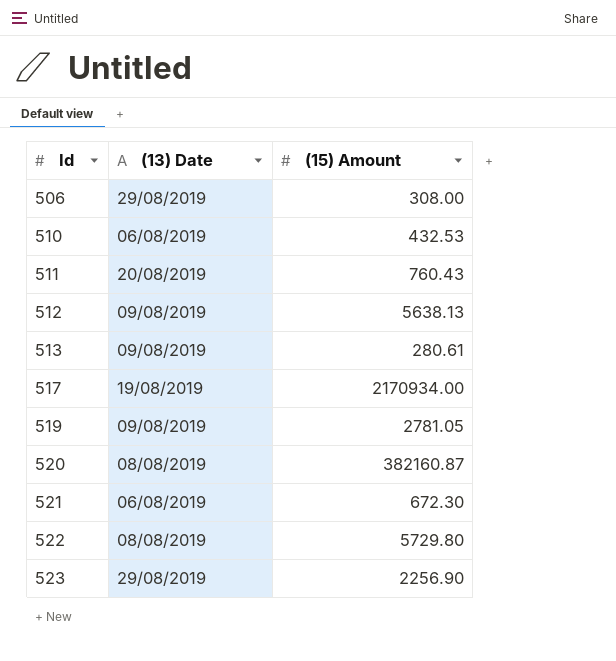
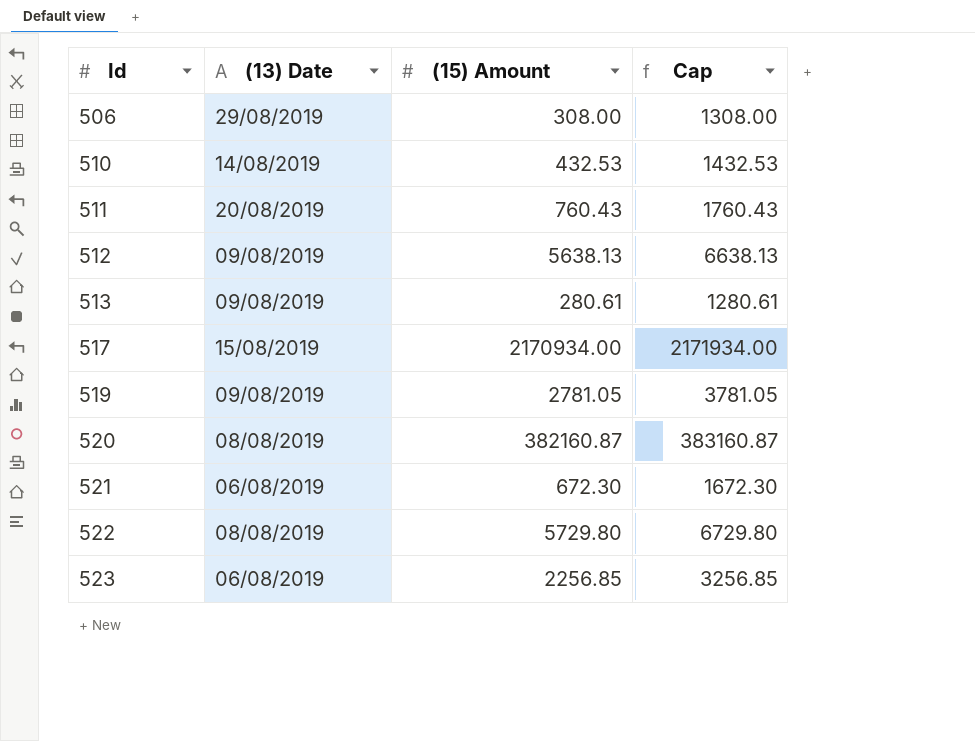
column Cap | formula: none -> [(15) Amount] + 1000
510 | (13) Date: 06/08/2019 -> 14/08/2019
517 | (13) Date: 19/08/2019 -> 15/08/2019
523 | (13) Date: 29/08/2019 -> 06/08/2019
523 | (15) Amount: 2256.90 -> 2256.85

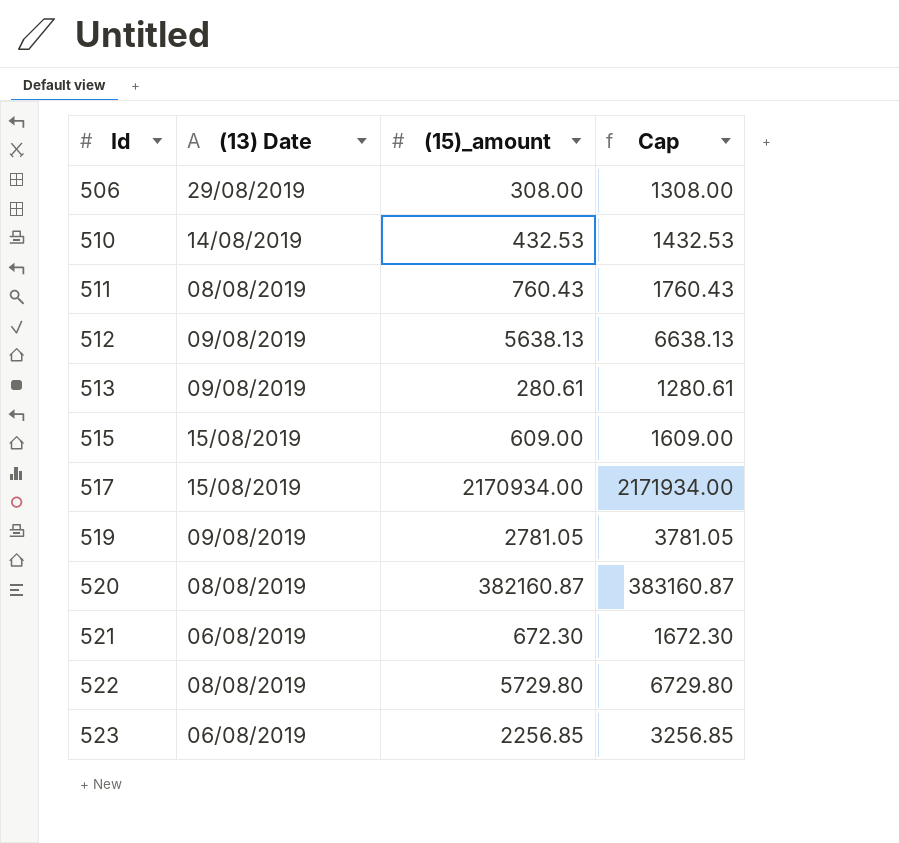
column name: (15) Amount -> (15)_amount
511 | (13) Date: 20/08/2019 -> 08/08/2019
row 515: none -> 15/08/2019 | 609.00 | 1609.00

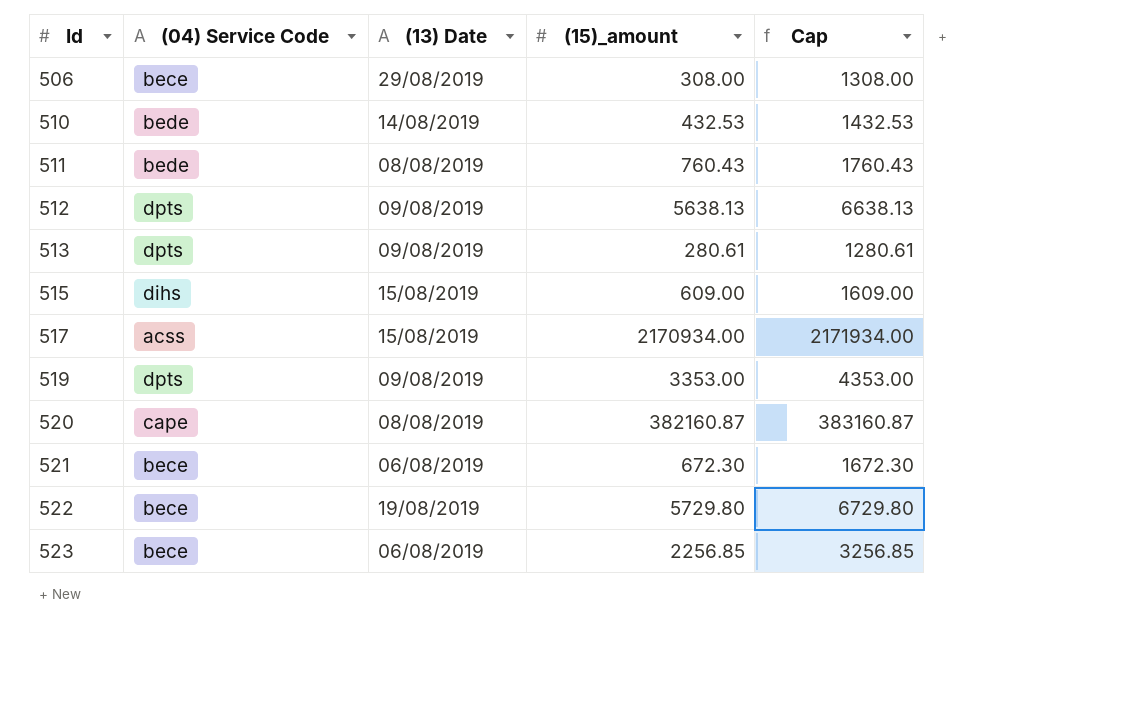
column (04) Service Code | position: none -> 2
519 | (15)_amount: 2781.05 -> 3353.00
519 | Cap: 3781.05 -> 4353.00
522 | (13) Date: 08/08/2019 -> 19/08/2019

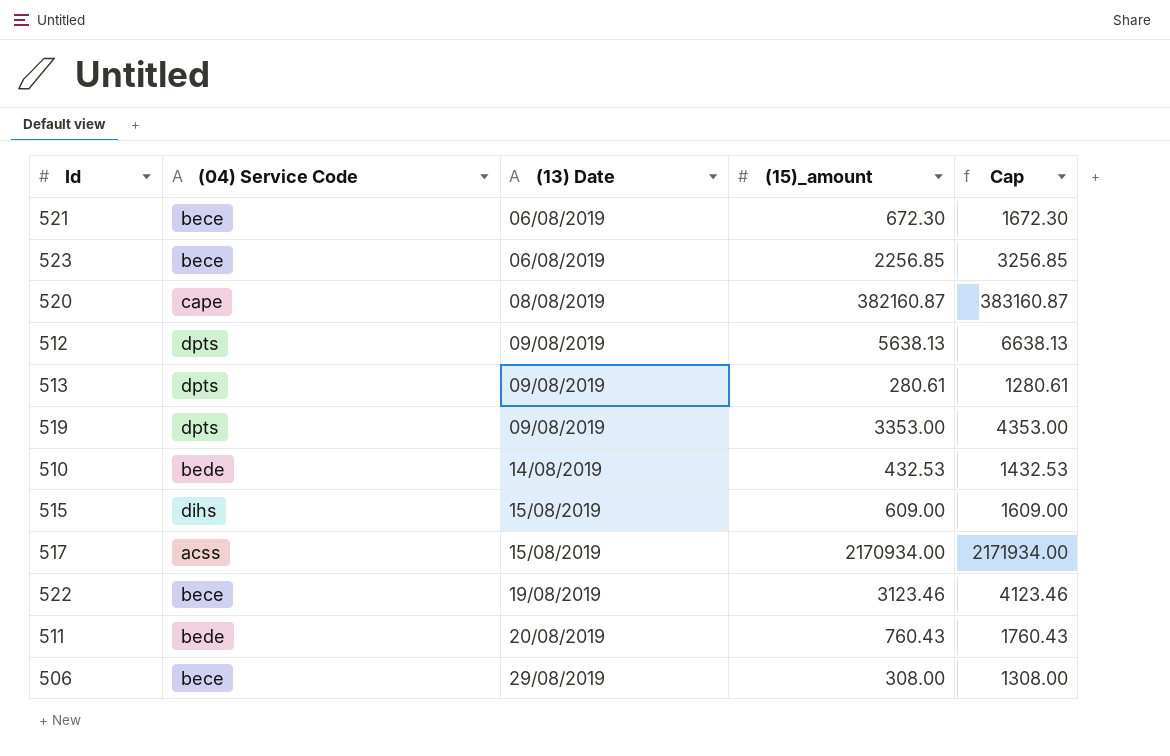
row order: Id ascending -> (13) Date ascending
522 | (15)_amount: 5729.80 -> 3123.46
522 | Cap: 6729.80 -> 4123.46
511 | (13) Date: 08/08/2019 -> 20/08/2019

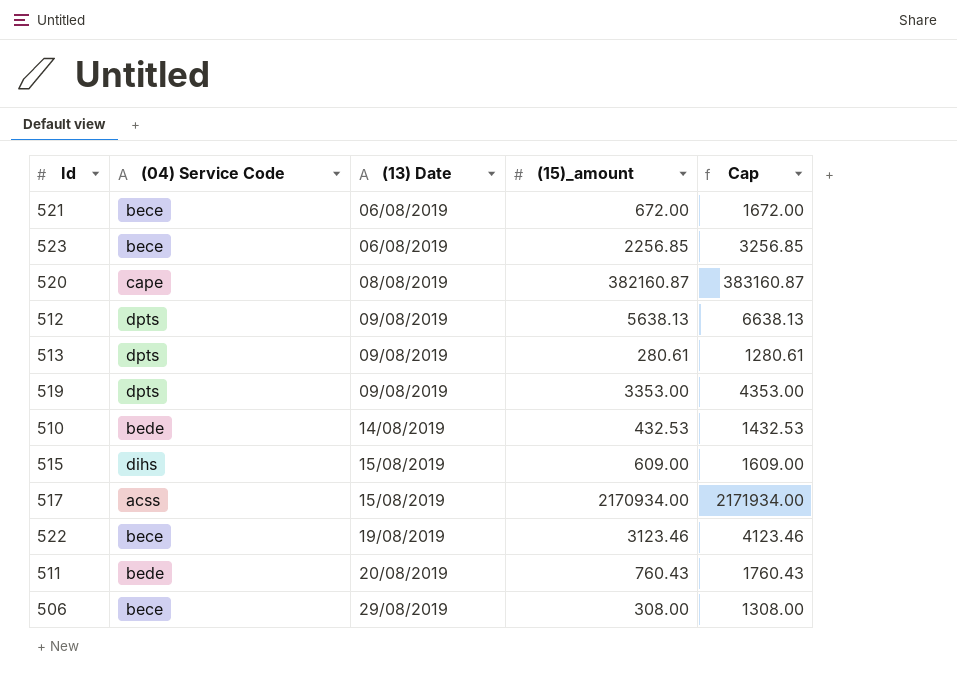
521 | (15)_amount: 672.30 -> 672.00
521 | Cap: 1672.30 -> 1672.00

